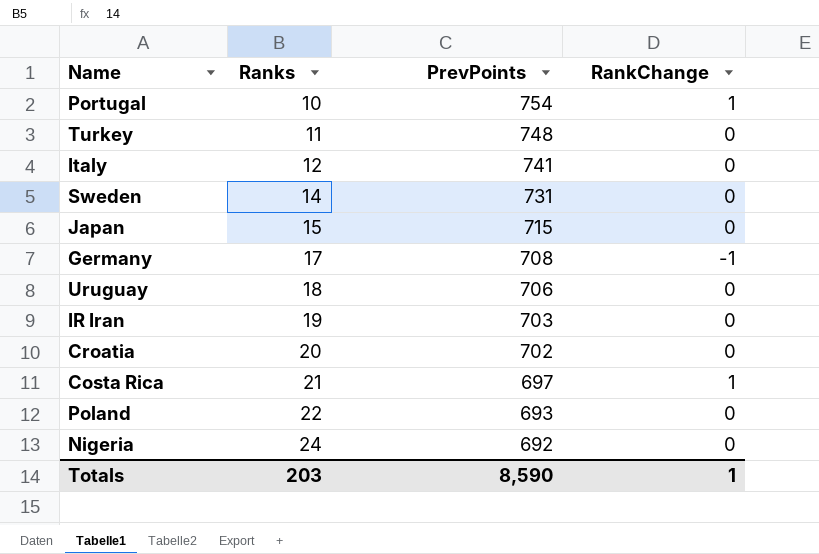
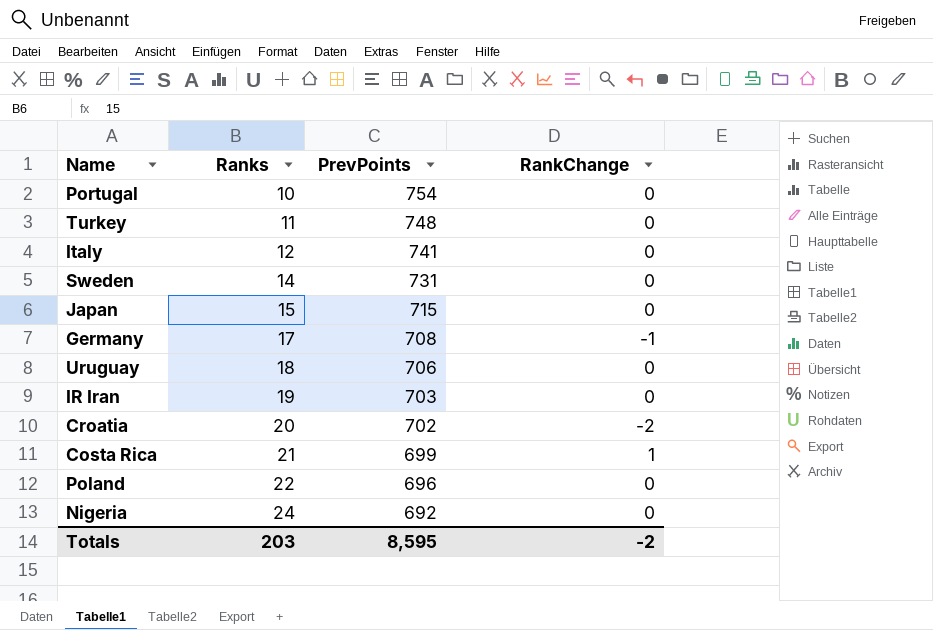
Portugal | RankChange: 1 -> 0
Croatia | RankChange: 0 -> -2
Costa Rica | PrevPoints: 697 -> 699
Poland | PrevPoints: 693 -> 696
Totals | PrevPoints: 8,590 -> 8,595
Totals | RankChange: 1 -> -2

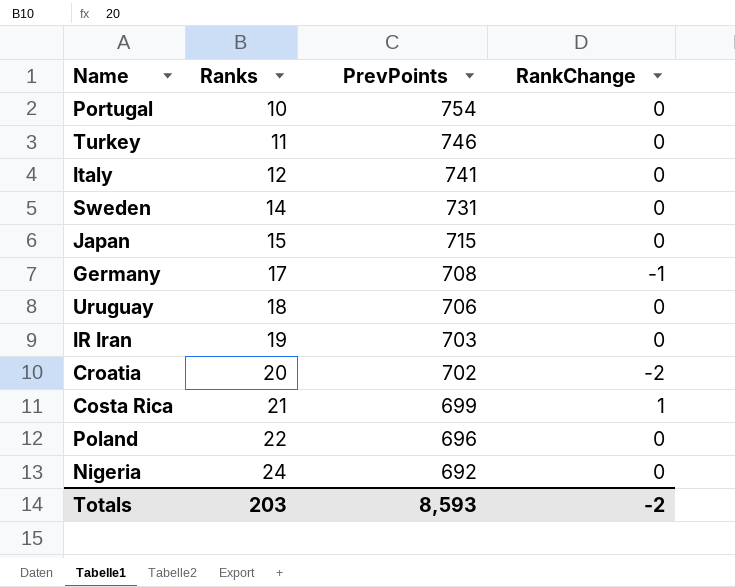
Turkey | PrevPoints: 748 -> 746
Totals | PrevPoints: 8,595 -> 8,593

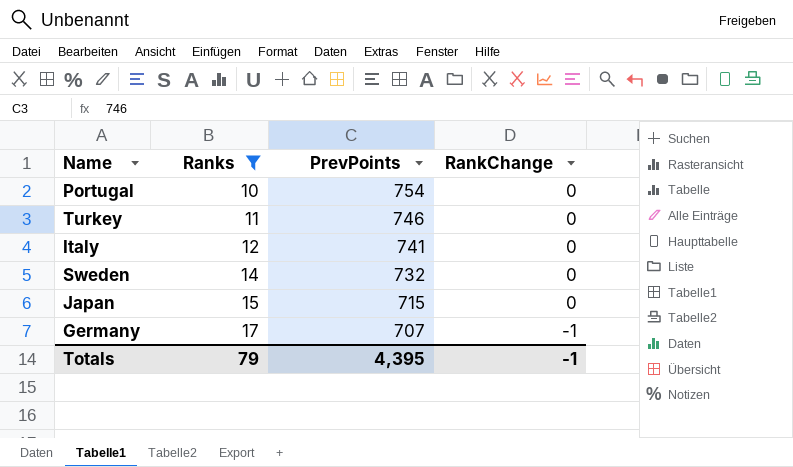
filter: none -> Ranks <= 17
Sweden | PrevPoints: 731 -> 732
Germany | PrevPoints: 708 -> 707
Totals | Ranks: 203 -> 79
Totals | PrevPoints: 8,593 -> 4,395
Totals | RankChange: -2 -> -1

